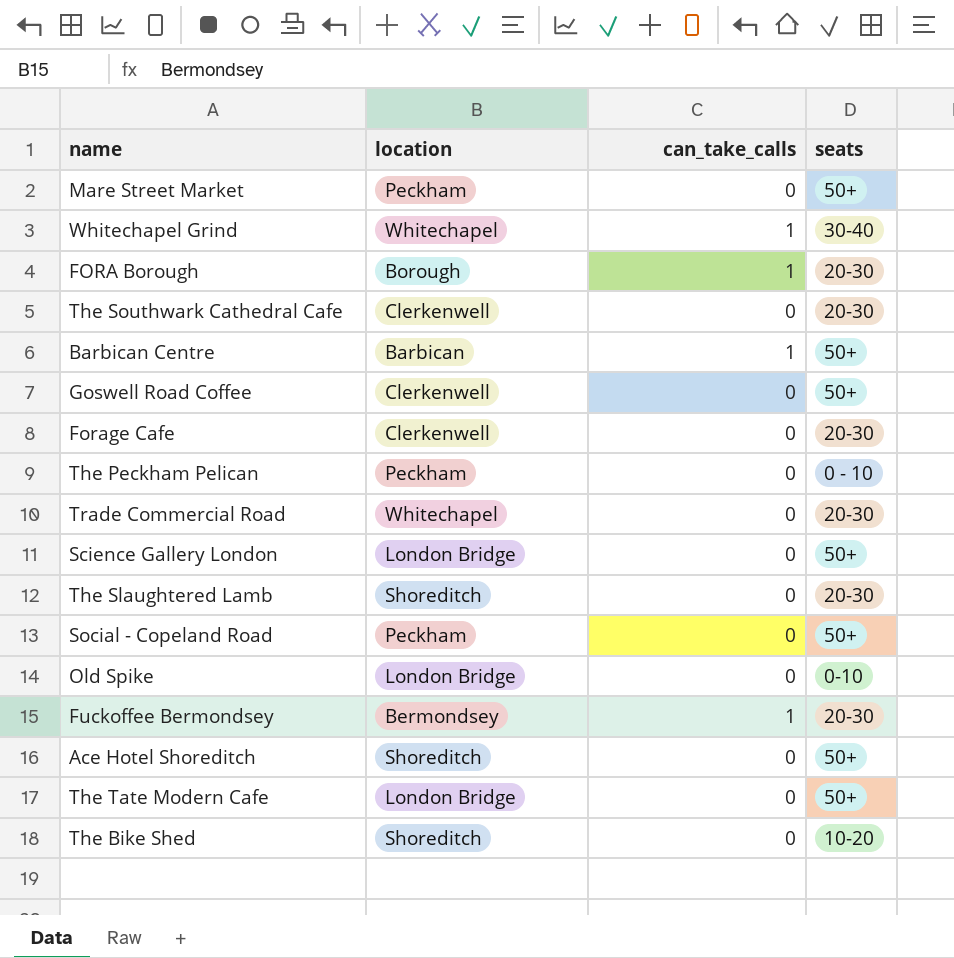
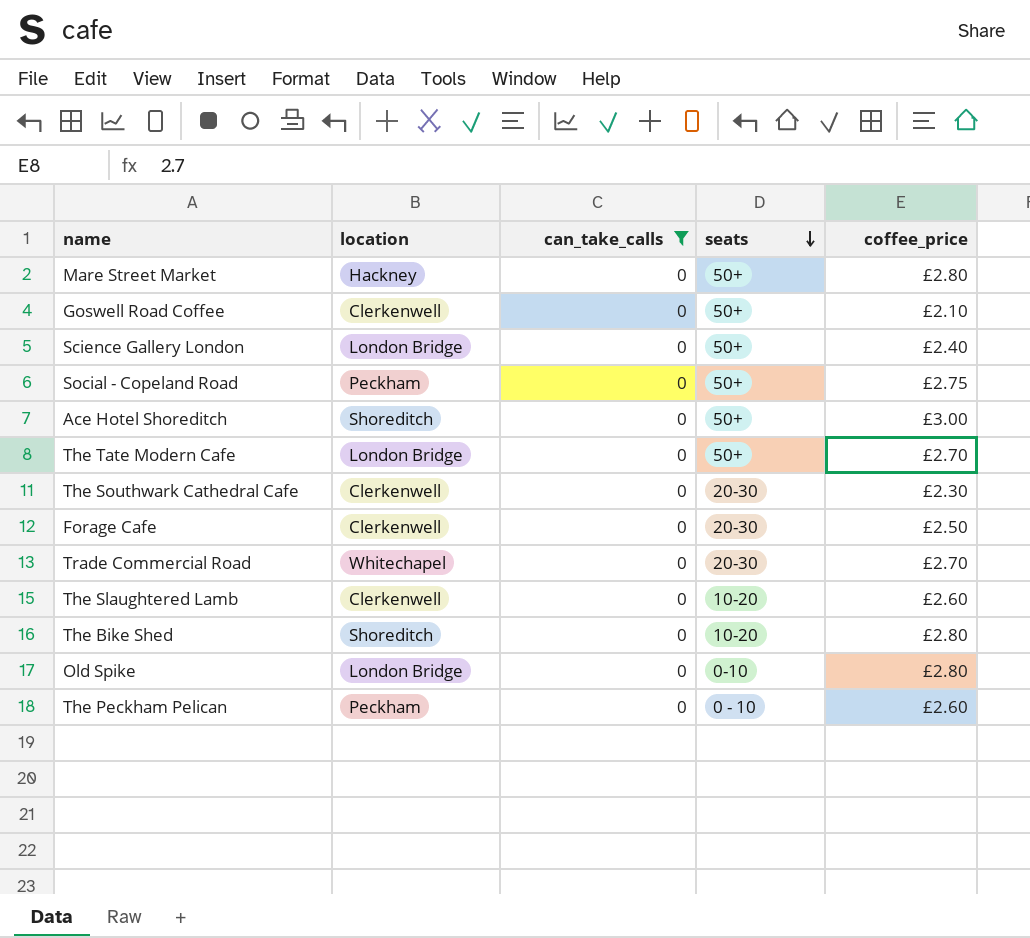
filter: none -> can_take_calls = 0
row order: none -> seats descending
column coffee_price | position: none -> 5
Mare Street Market | location: Peckham -> Hackney
The Slaughtered Lamb | location: Shoreditch -> Clerkenwell
The Slaughtered Lamb | seats: 20-30 -> 10-20

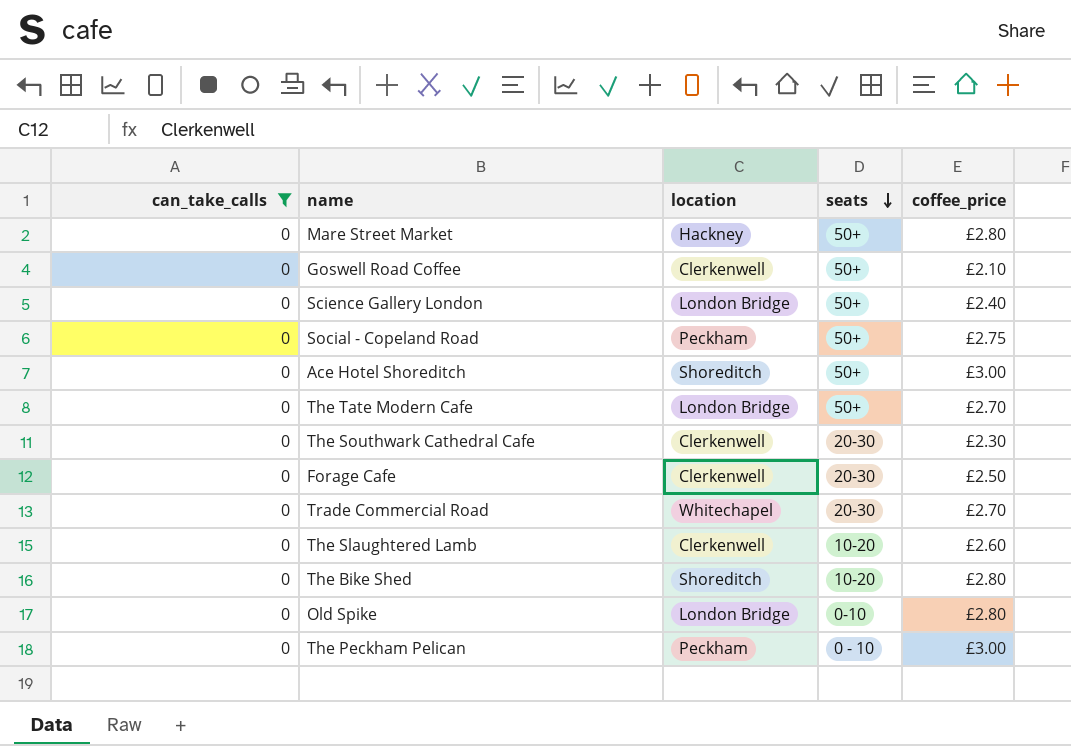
column can_take_calls | position: 3 -> 1
The Peckham Pelican | coffee_price: £2.60 -> £3.00

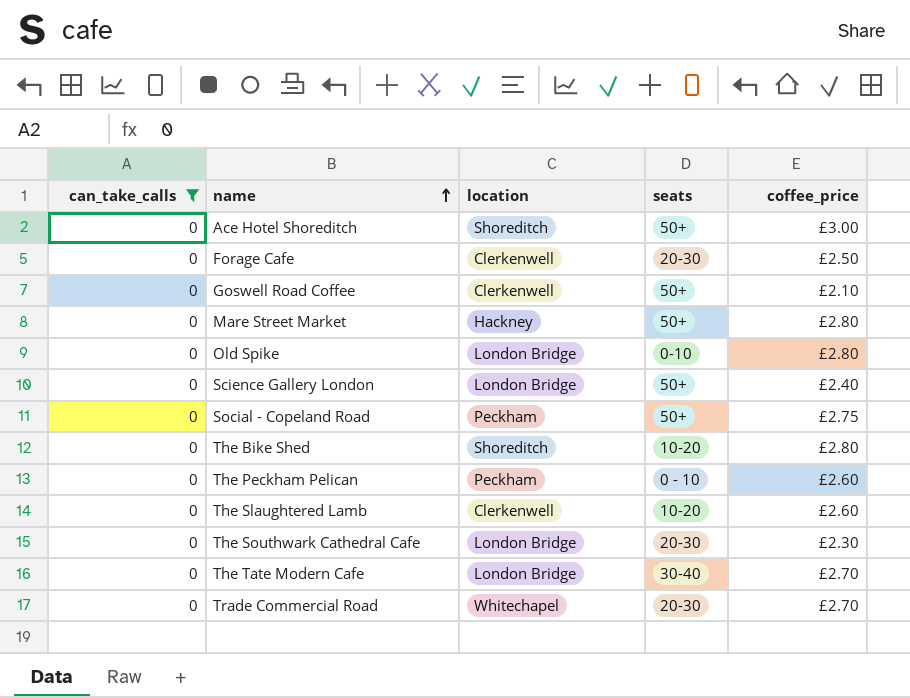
row order: seats descending -> name ascending
The Peckham Pelican | coffee_price: £3.00 -> £2.60
The Southwark Cathedral Cafe | location: Clerkenwell -> London Bridge
The Tate Modern Cafe | seats: 50+ -> 30-40

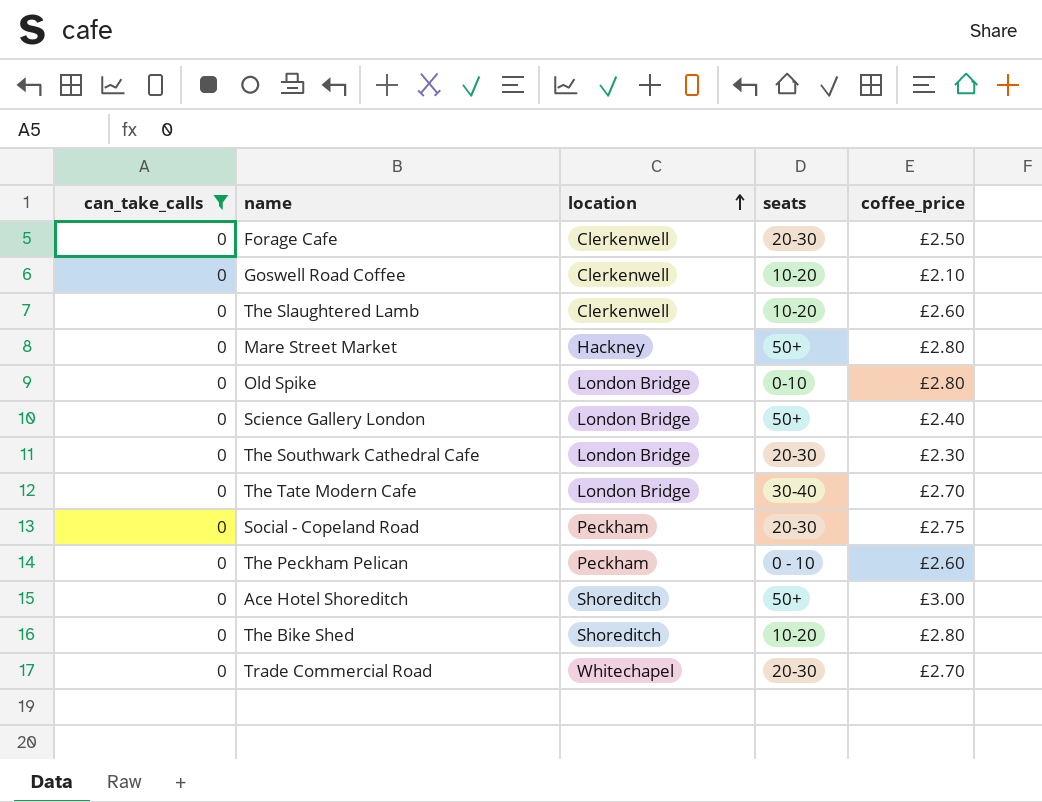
row order: name ascending -> location ascending
Goswell Road Coffee | seats: 50+ -> 10-20
Social - Copeland Road | seats: 50+ -> 20-30

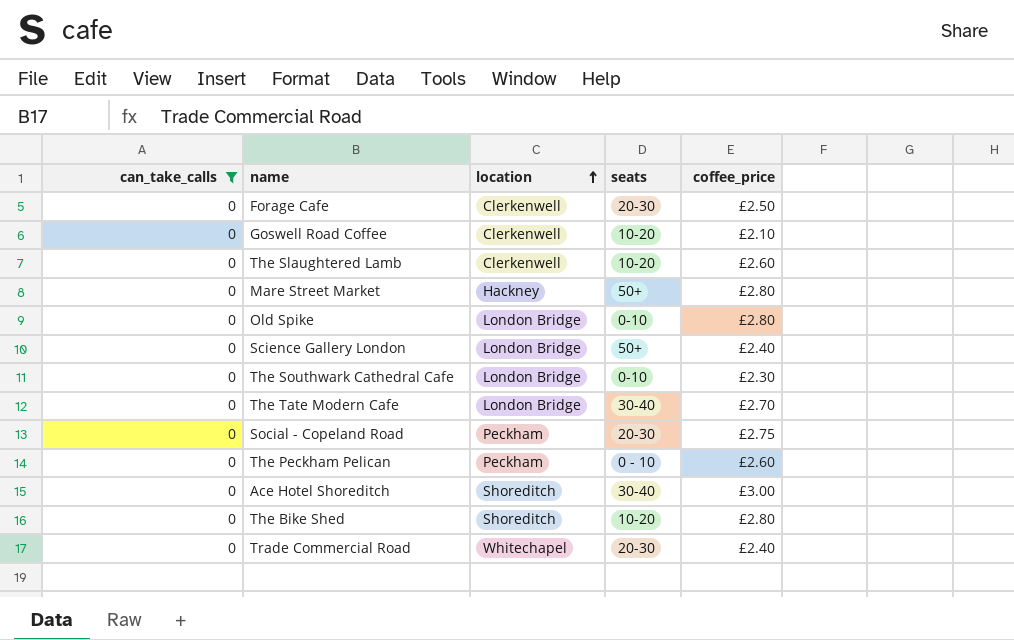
The Southwark Cathedral Cafe | seats: 20-30 -> 0-10
Ace Hotel Shoreditch | seats: 50+ -> 30-40
Trade Commercial Road | coffee_price: £2.70 -> £2.40

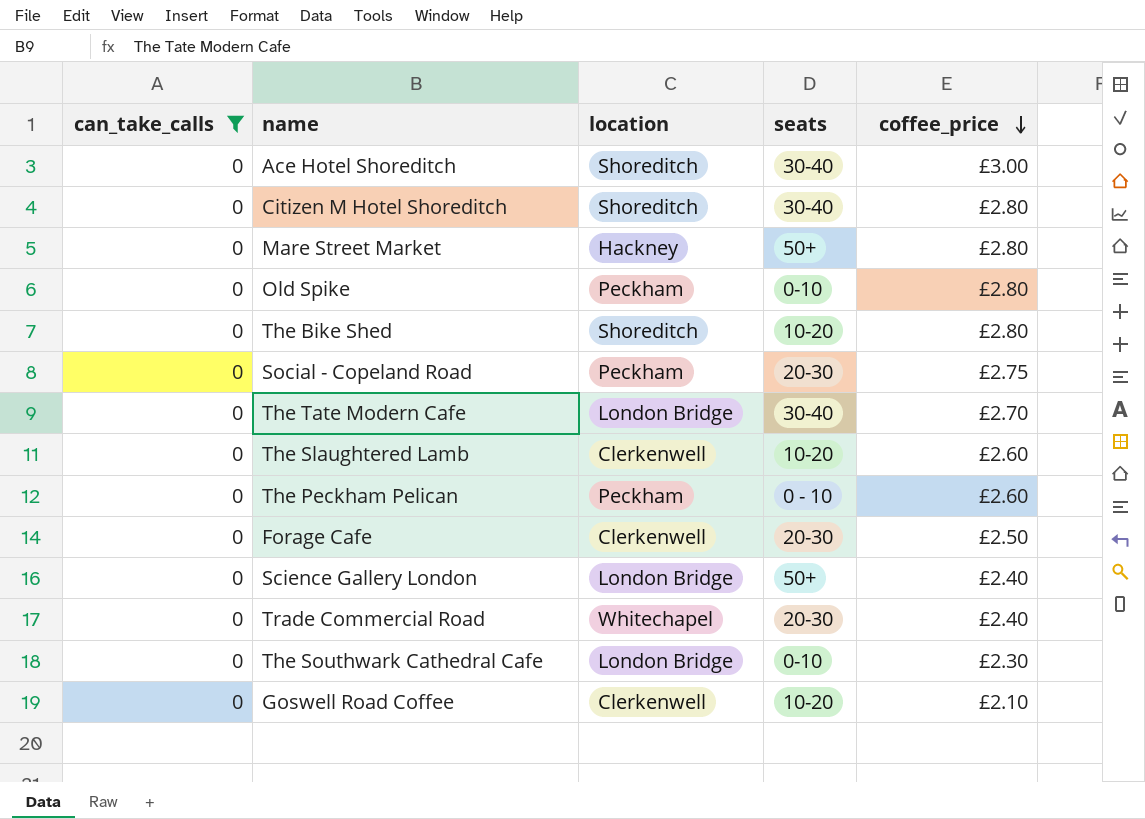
row order: location ascending -> coffee_price descending
row Citizen M Hotel Shoreditch: none -> 0 | Shoreditch | 30-40 | £2.80
Old Spike | location: London Bridge -> Peckham

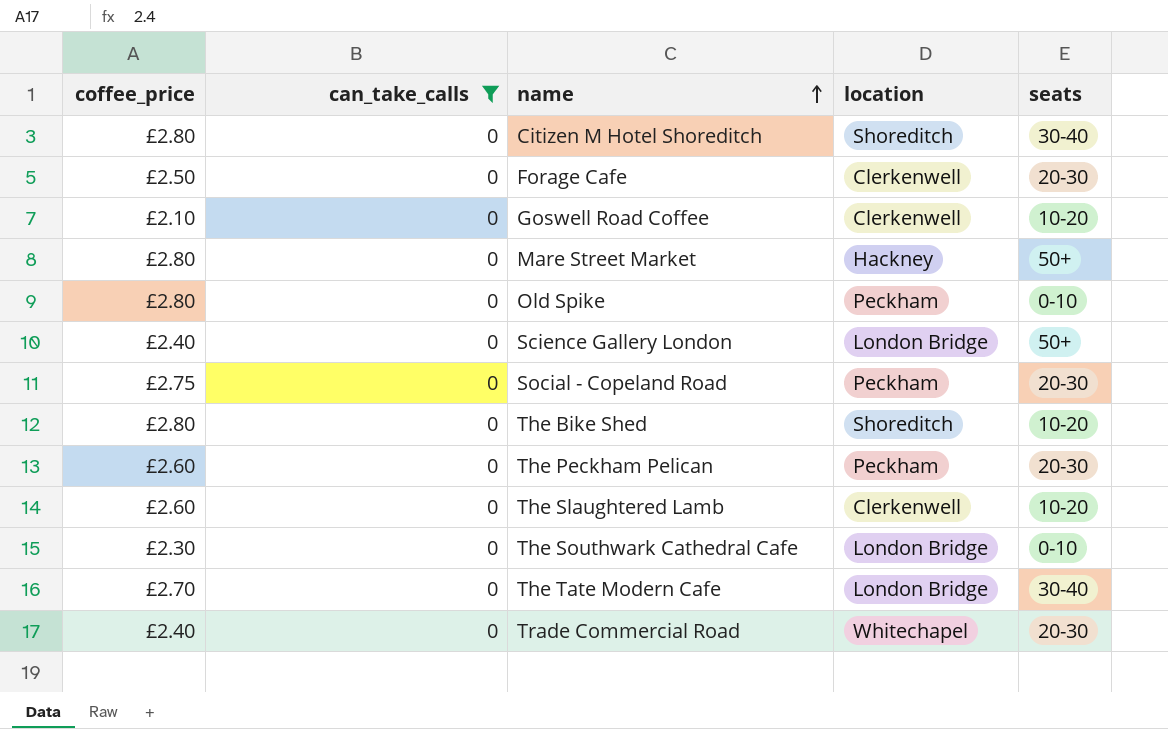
row order: coffee_price descending -> name ascending
column coffee_price | position: 5 -> 1
row Ace Hotel Shoreditch: 0 | Shoreditch | 30-40 | £3.00 -> none
The Peckham Pelican | seats: 0 - 10 -> 20-30

